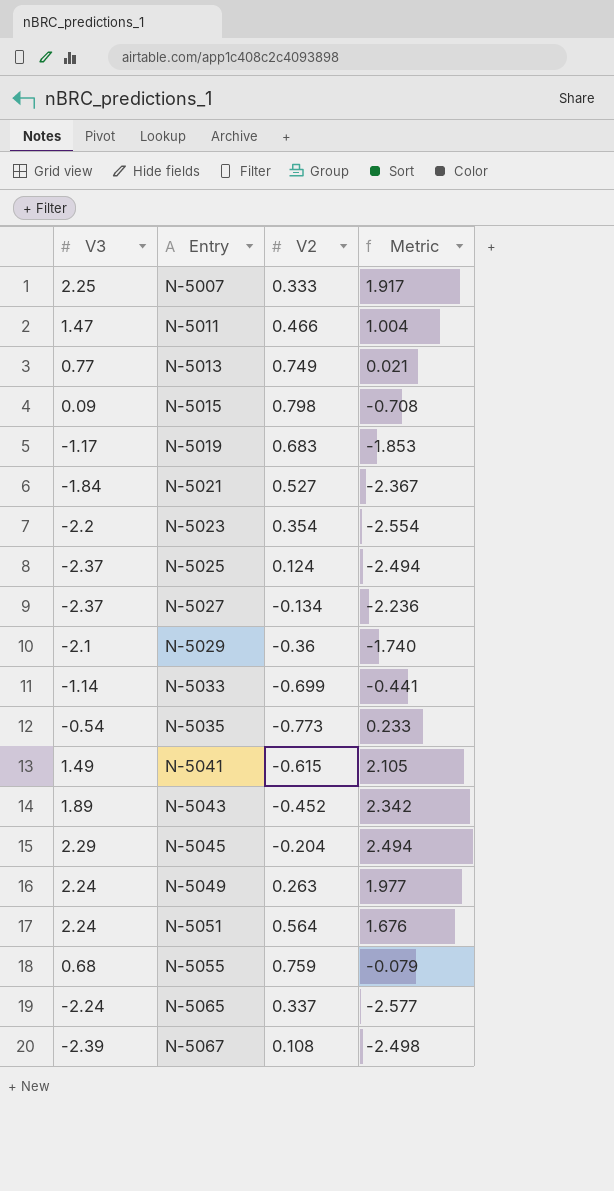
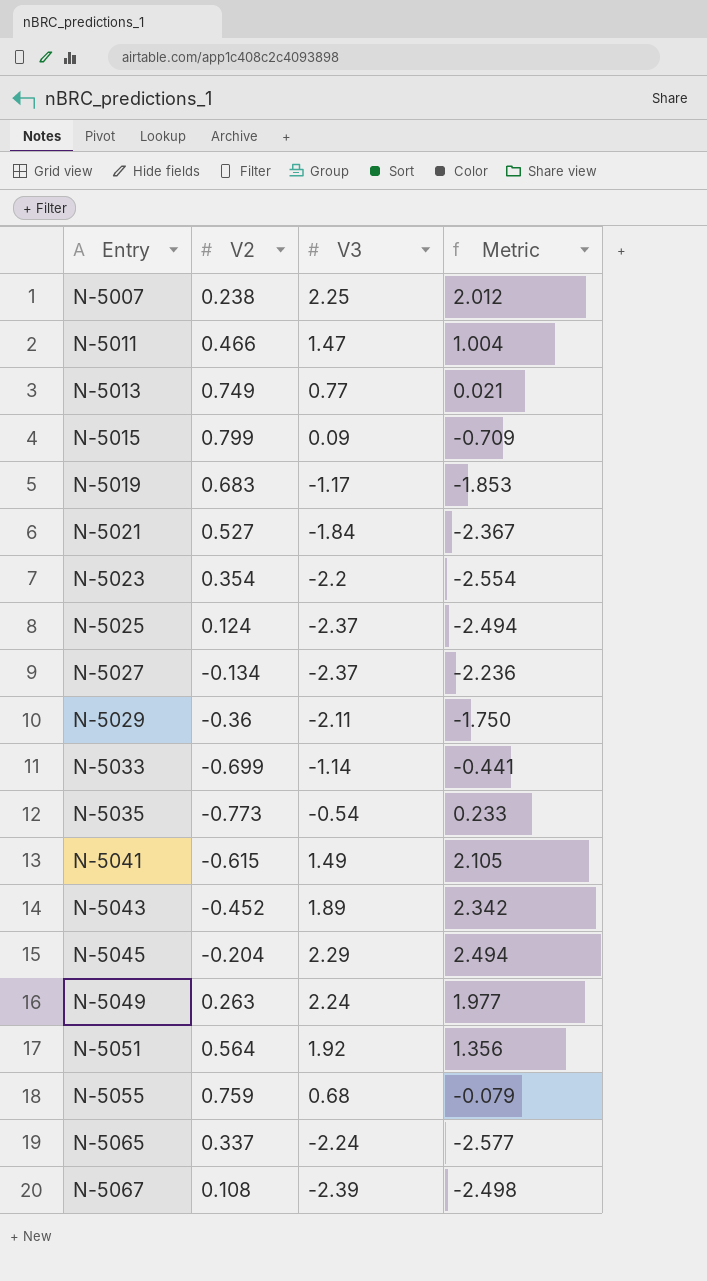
column V3 | position: 1 -> 3
N-5007 | V2: 0.333 -> 0.238
N-5007 | Metric: 1.917 -> 2.012
N-5015 | V2: 0.798 -> 0.799
N-5015 | Metric: -0.708 -> -0.709
N-5029 | V3: -2.1 -> -2.11
N-5029 | Metric: -1.740 -> -1.750
N-5051 | V3: 2.24 -> 1.92
N-5051 | Metric: 1.676 -> 1.356

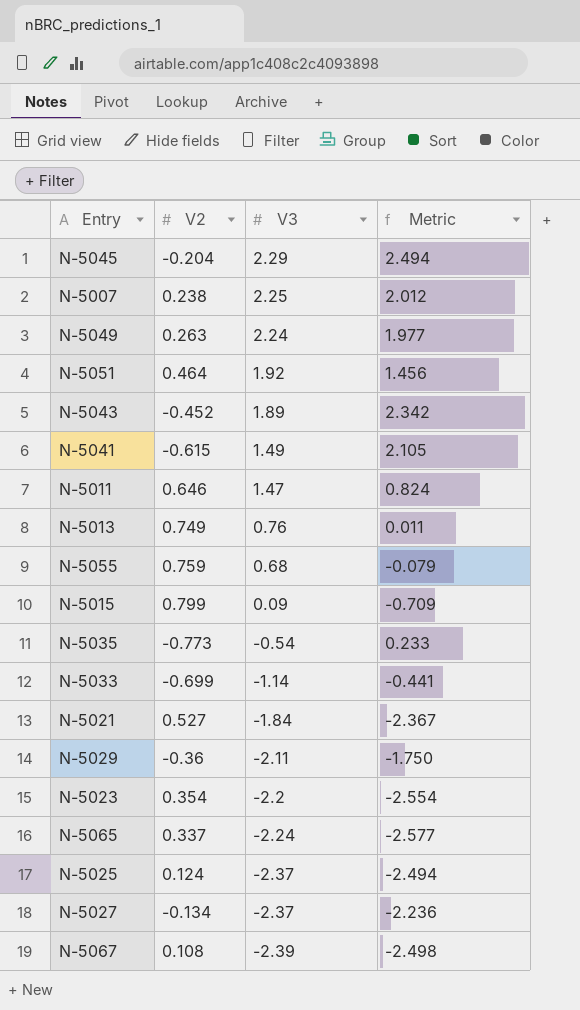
row order: Entry ascending -> V3 descending
row N-5019: 0.683 | -1.17 | -1.853 -> none
N-5051 | V2: 0.564 -> 0.464
N-5051 | Metric: 1.356 -> 1.456
N-5011 | V2: 0.466 -> 0.646
N-5011 | Metric: 1.004 -> 0.824
N-5013 | V3: 0.77 -> 0.76
N-5013 | Metric: 0.021 -> 0.011

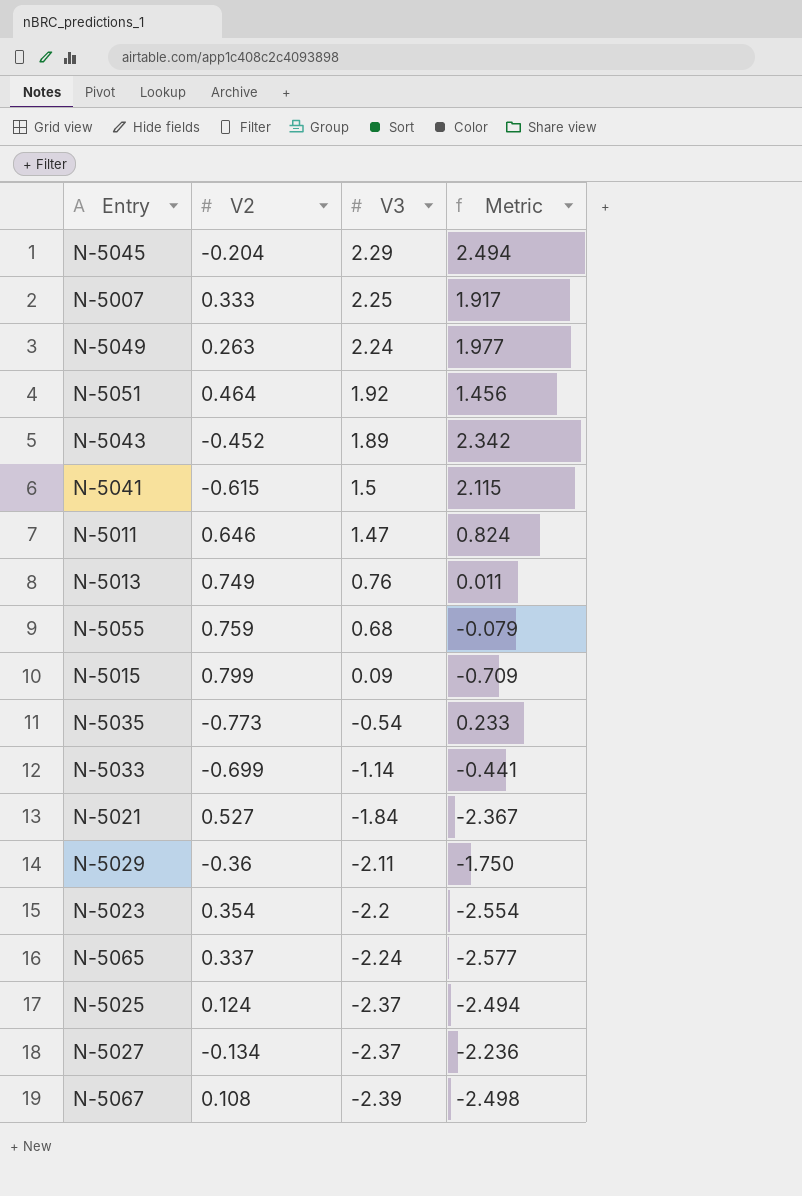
N-5007 | V2: 0.238 -> 0.333
N-5007 | Metric: 2.012 -> 1.917
N-5041 | V3: 1.49 -> 1.5
N-5041 | Metric: 2.105 -> 2.115

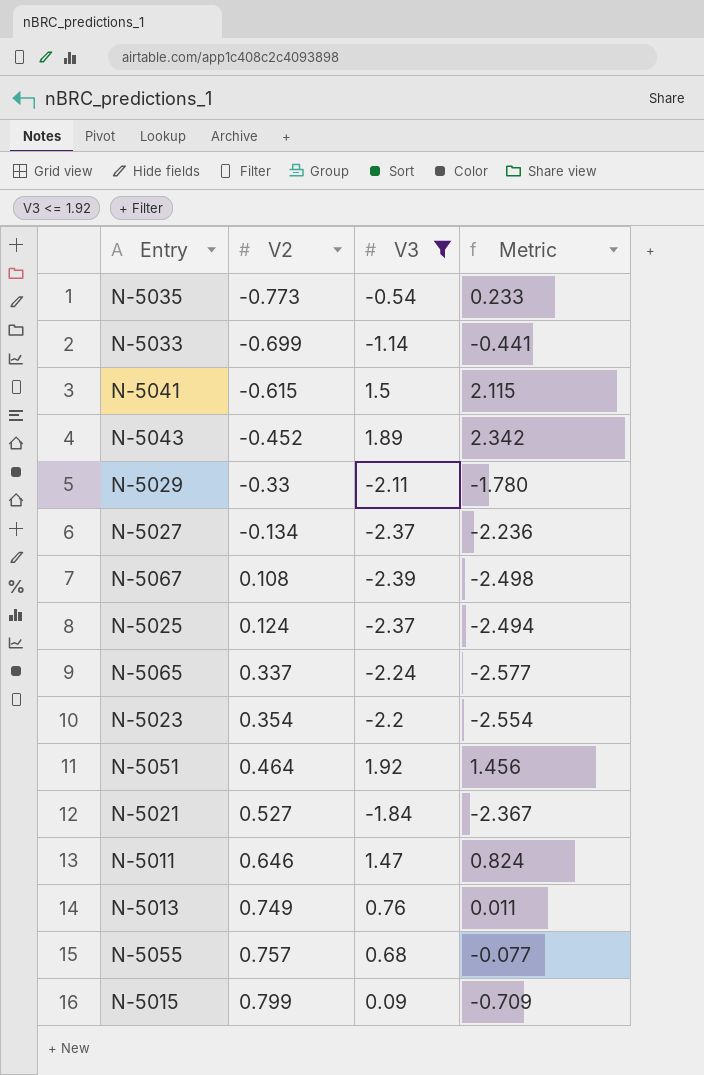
filter: none -> V3 <= 1.92
row order: V3 descending -> V2 ascending
N-5029 | V2: -0.36 -> -0.33
N-5029 | Metric: -1.750 -> -1.780
N-5055 | V2: 0.759 -> 0.757
N-5055 | Metric: -0.079 -> -0.077

